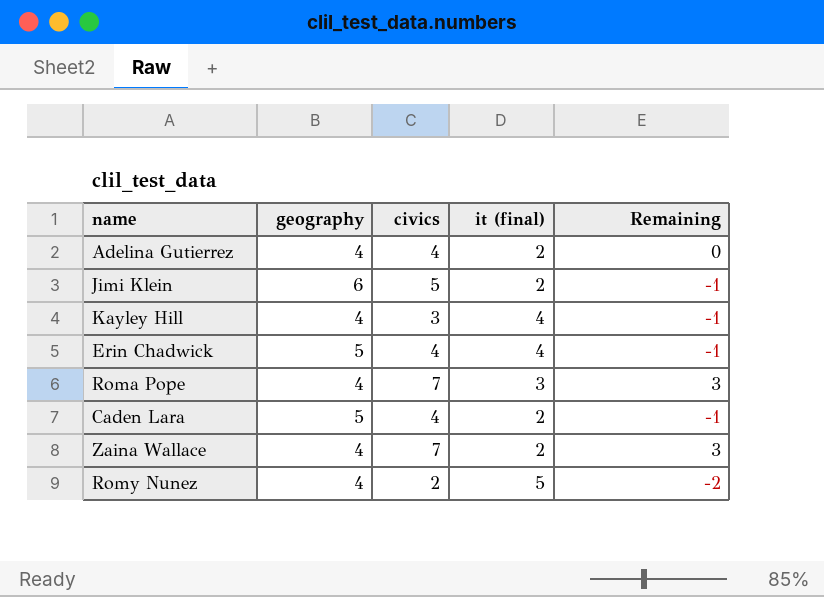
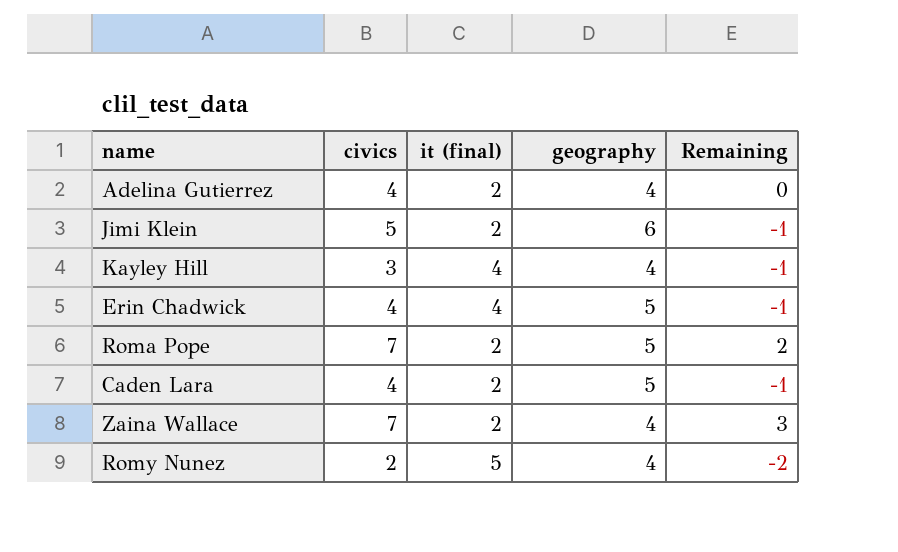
column geography | position: 2 -> 4
Roma Pope | it (final): 3 -> 2
Roma Pope | geography: 4 -> 5
Roma Pope | Remaining: 3 -> 2

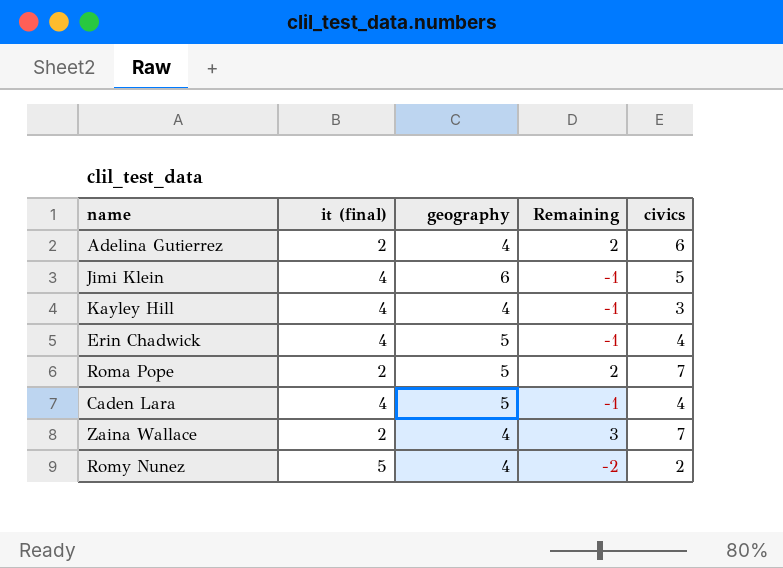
column civics | position: 2 -> 5
Adelina Gutierrez | Remaining: 0 -> 2
Adelina Gutierrez | civics: 4 -> 6
Jimi Klein | it (final): 2 -> 4
Caden Lara | it (final): 2 -> 4

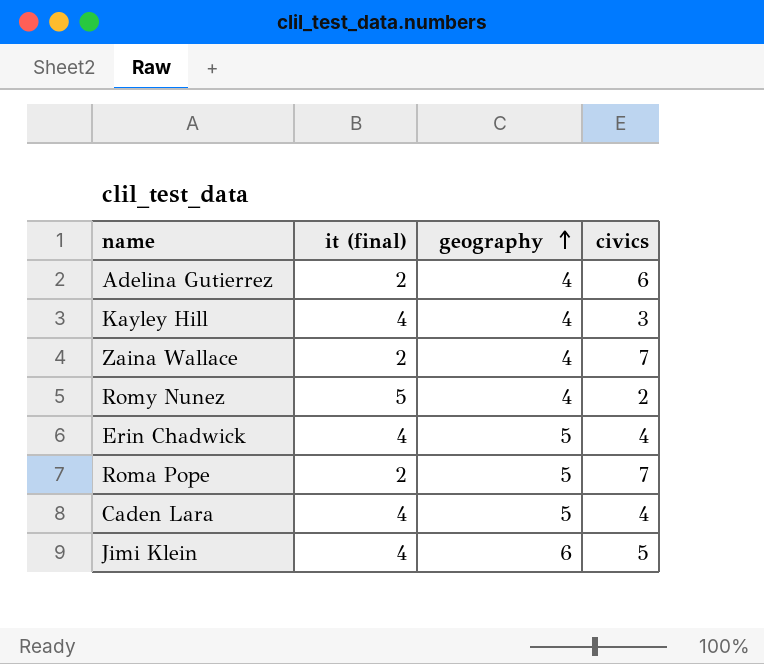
row order: none -> geography ascending
column Remaining | formula: [civics] - [geography] -> none

